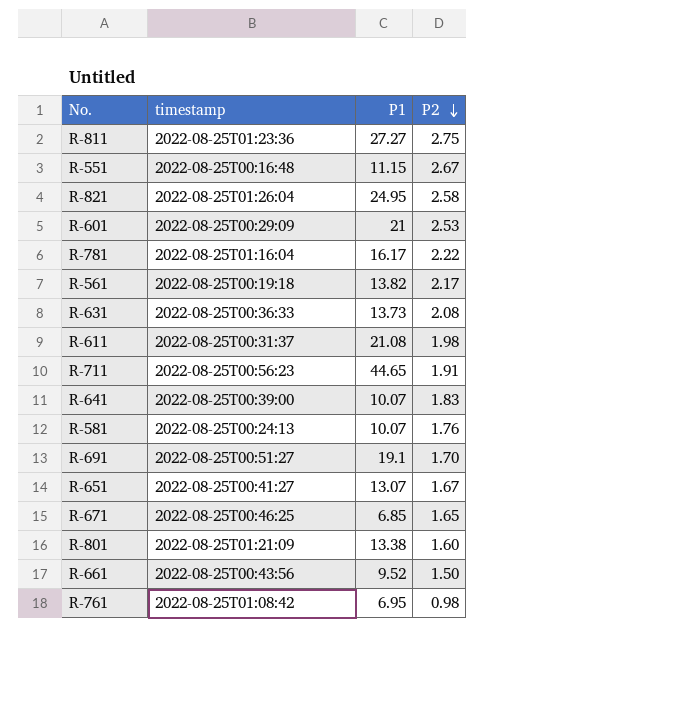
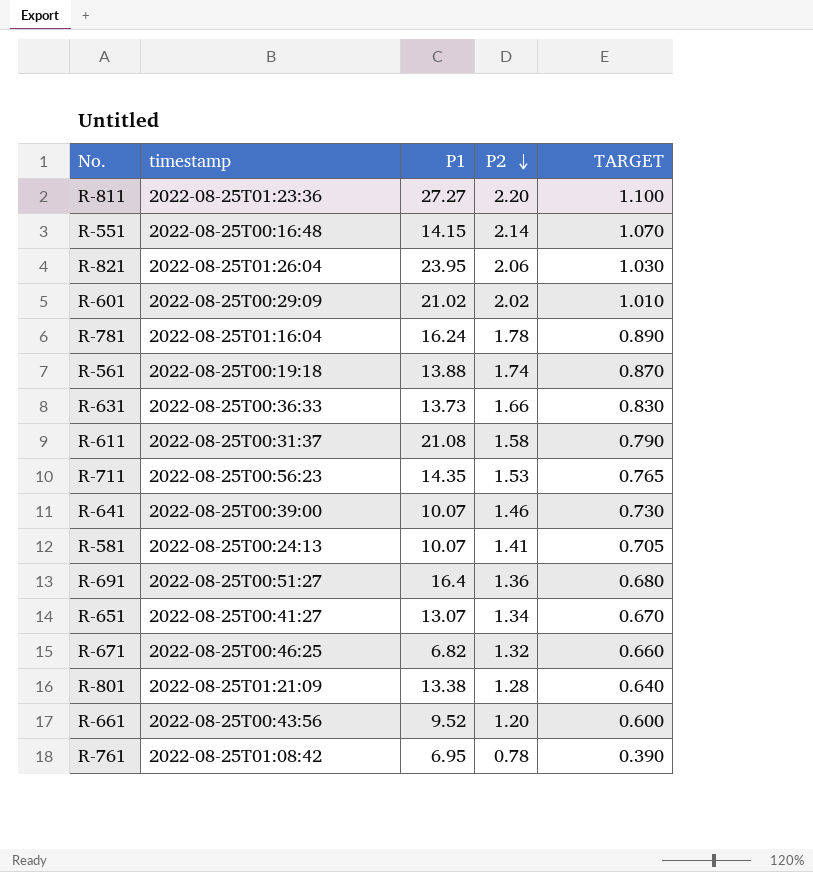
column TARGET | formula: none -> [P2] * 0.5
R-811 | P2: 2.75 -> 2.20
R-551 | P1: 11.15 -> 14.15
R-551 | P2: 2.67 -> 2.14
R-821 | P1: 24.95 -> 23.95
R-821 | P2: 2.58 -> 2.06
R-601 | P1: 21 -> 21.02
R-601 | P2: 2.53 -> 2.02
R-781 | P1: 16.17 -> 16.24
R-781 | P2: 2.22 -> 1.78
R-561 | P1: 13.82 -> 13.88
R-561 | P2: 2.17 -> 1.74
R-631 | P2: 2.08 -> 1.66
R-611 | P2: 1.98 -> 1.58
R-711 | P1: 44.65 -> 14.35
R-711 | P2: 1.91 -> 1.53
R-641 | P2: 1.83 -> 1.46
R-581 | P2: 1.76 -> 1.41
R-691 | P1: 19.1 -> 16.4
R-691 | P2: 1.70 -> 1.36
R-651 | P2: 1.67 -> 1.34
R-671 | P1: 6.85 -> 6.82
R-671 | P2: 1.65 -> 1.32
R-801 | P2: 1.60 -> 1.28
R-661 | P2: 1.50 -> 1.20
R-761 | P2: 0.98 -> 0.78

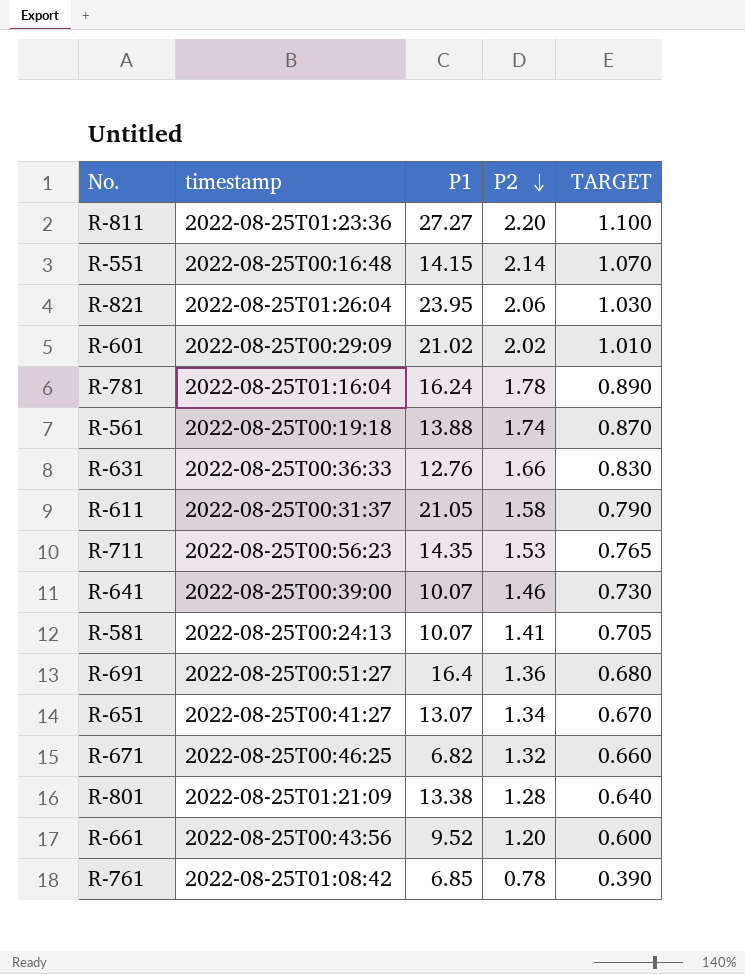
R-631 | P1: 13.73 -> 12.76
R-611 | P1: 21.08 -> 21.05
R-761 | P1: 6.95 -> 6.85

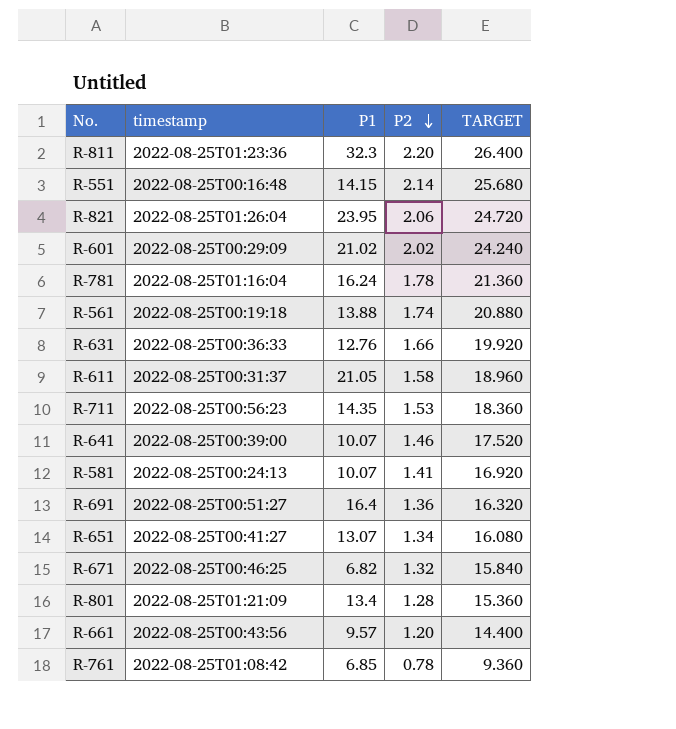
column TARGET | formula: [P2] * 0.5 -> [P2] * 12
R-811 | P1: 27.27 -> 32.3
R-801 | P1: 13.38 -> 13.4
R-661 | P1: 9.52 -> 9.57

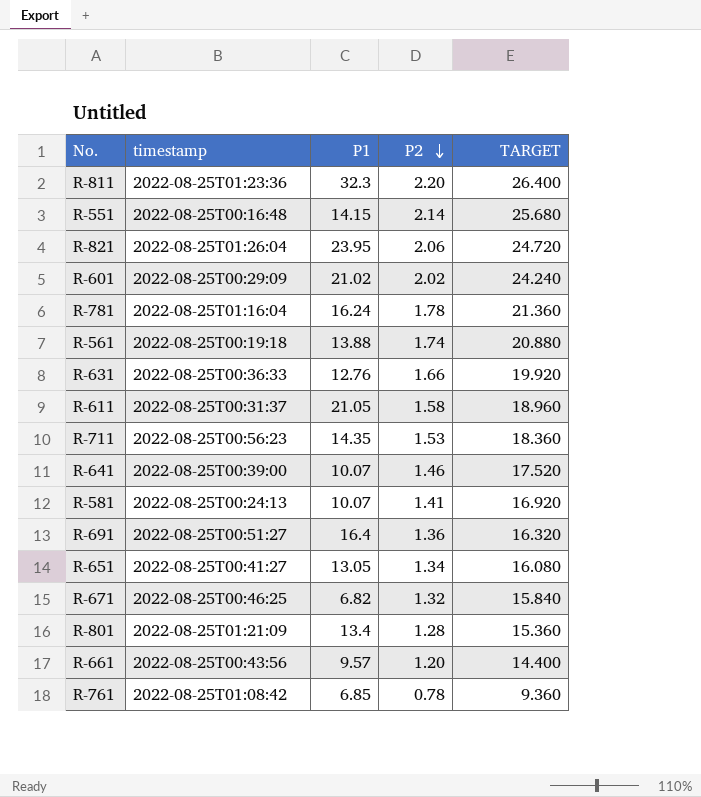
R-651 | P1: 13.07 -> 13.05

